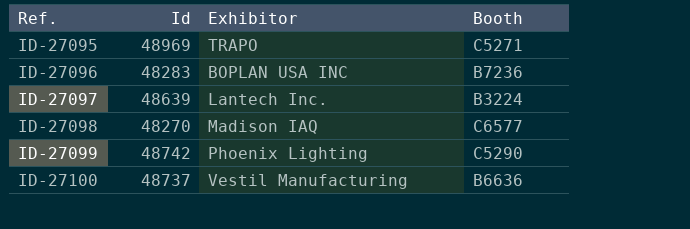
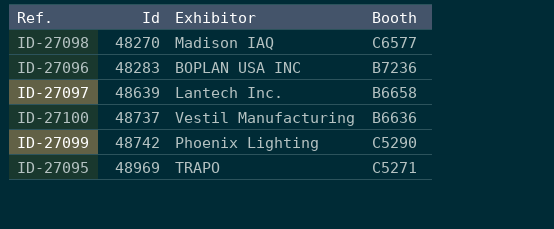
row order: Ref. ascending -> Id ascending
ID-27097 | Booth: B3224 -> B6658

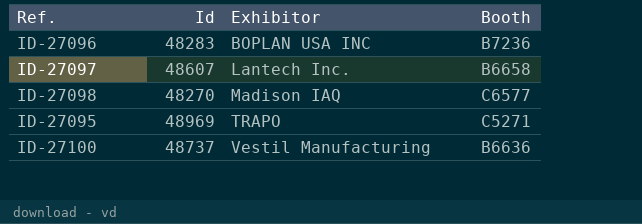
row order: Id ascending -> Exhibitor ascending
row ID-27099: 48742 | Phoenix Lighting | C5290 -> none
ID-27097 | Id: 48639 -> 48607

